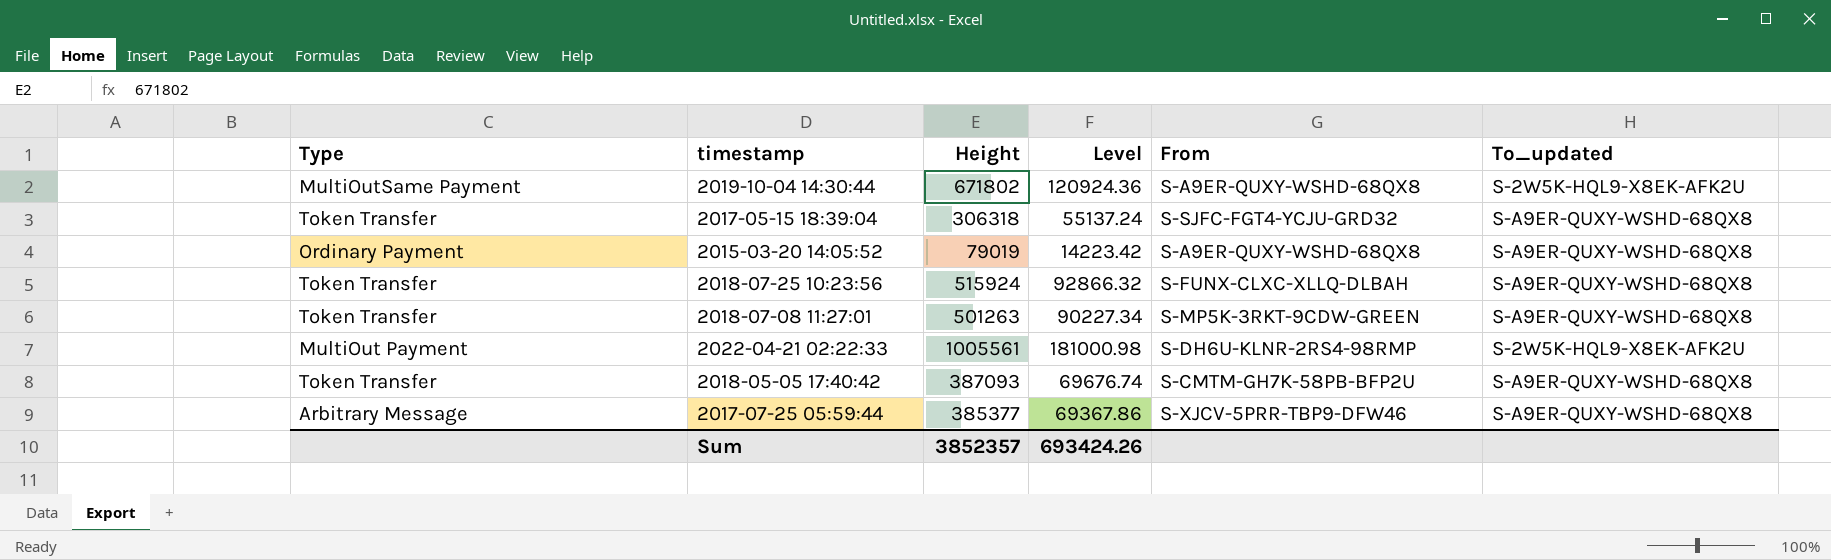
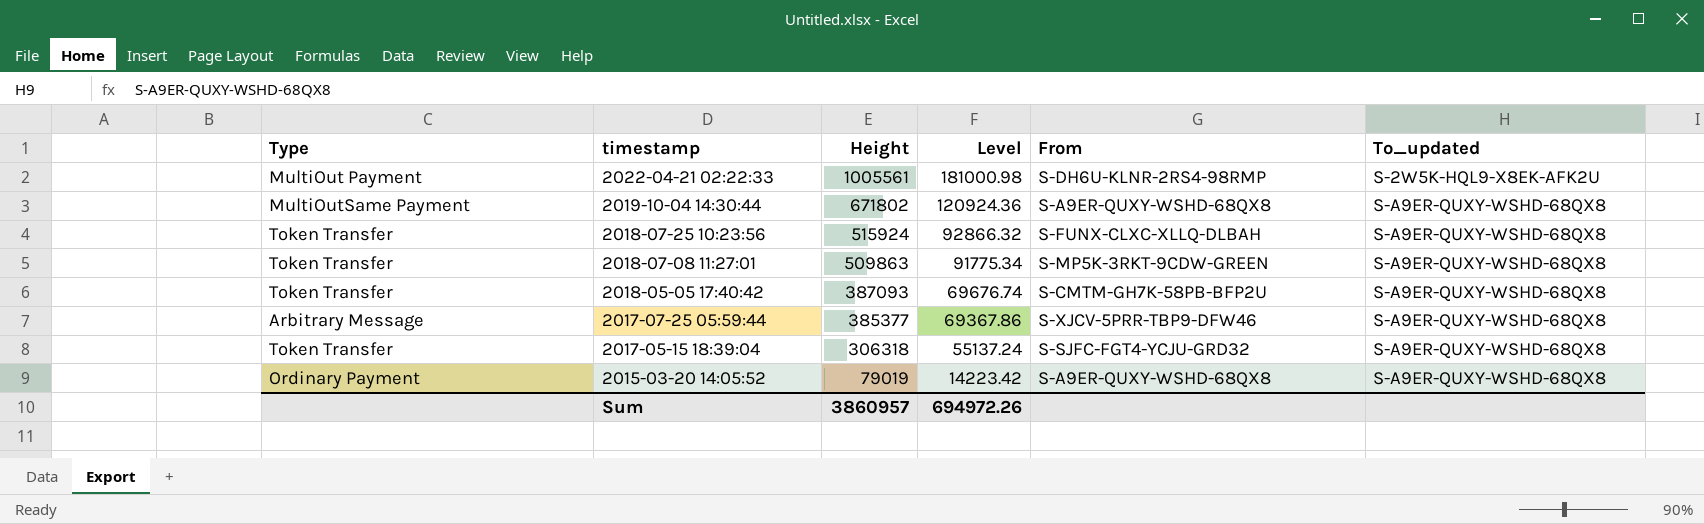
row order: none -> timestamp descending
2019-10-04 14:30:44 | To_updated: S-2W5K-HQL9-X8EK-AFK2U -> S-A9ER-QUXY-WSHD-68QX8
2018-07-08 11:27:01 | Height: 501263 -> 509863
2018-07-08 11:27:01 | Level: 90227.34 -> 91775.34
Sum | Height: 3852357 -> 3860957
Sum | Level: 693424.26 -> 694972.26

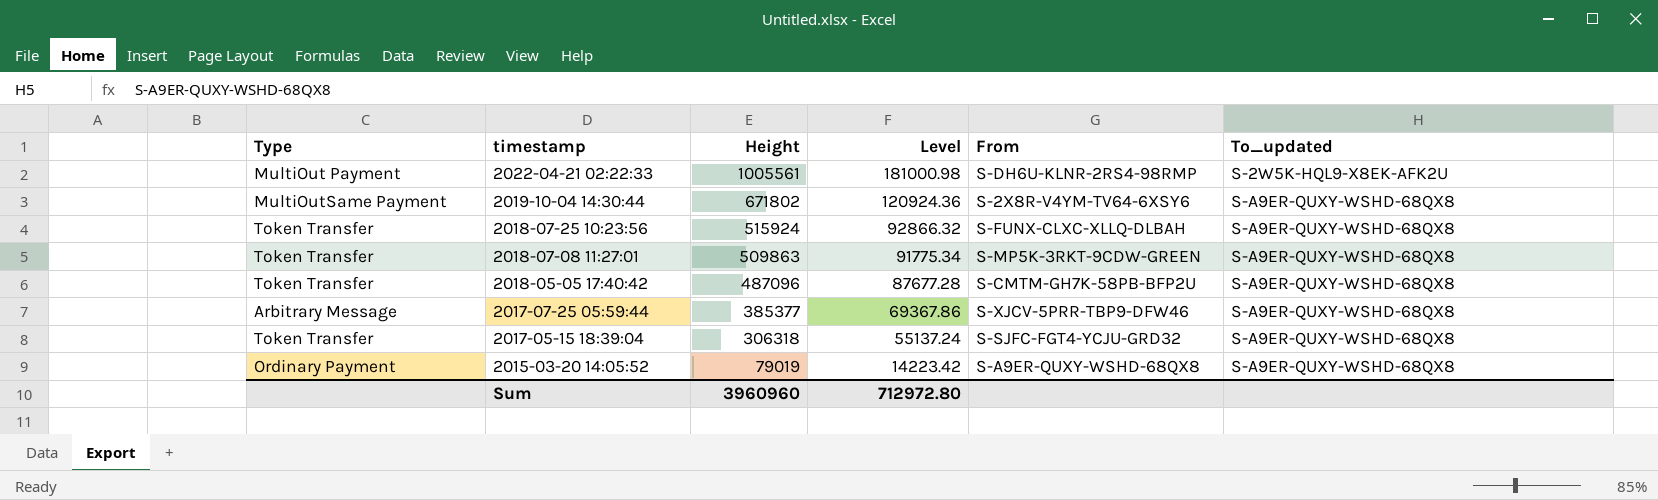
2019-10-04 14:30:44 | From: S-A9ER-QUXY-WSHD-68QX8 -> S-2X8R-V4YM-TV64-6XSY6
2018-05-05 17:40:42 | Height: 387093 -> 487096
2018-05-05 17:40:42 | Level: 69676.74 -> 87677.28
Sum | Height: 3860957 -> 3960960
Sum | Level: 694972.26 -> 712972.80

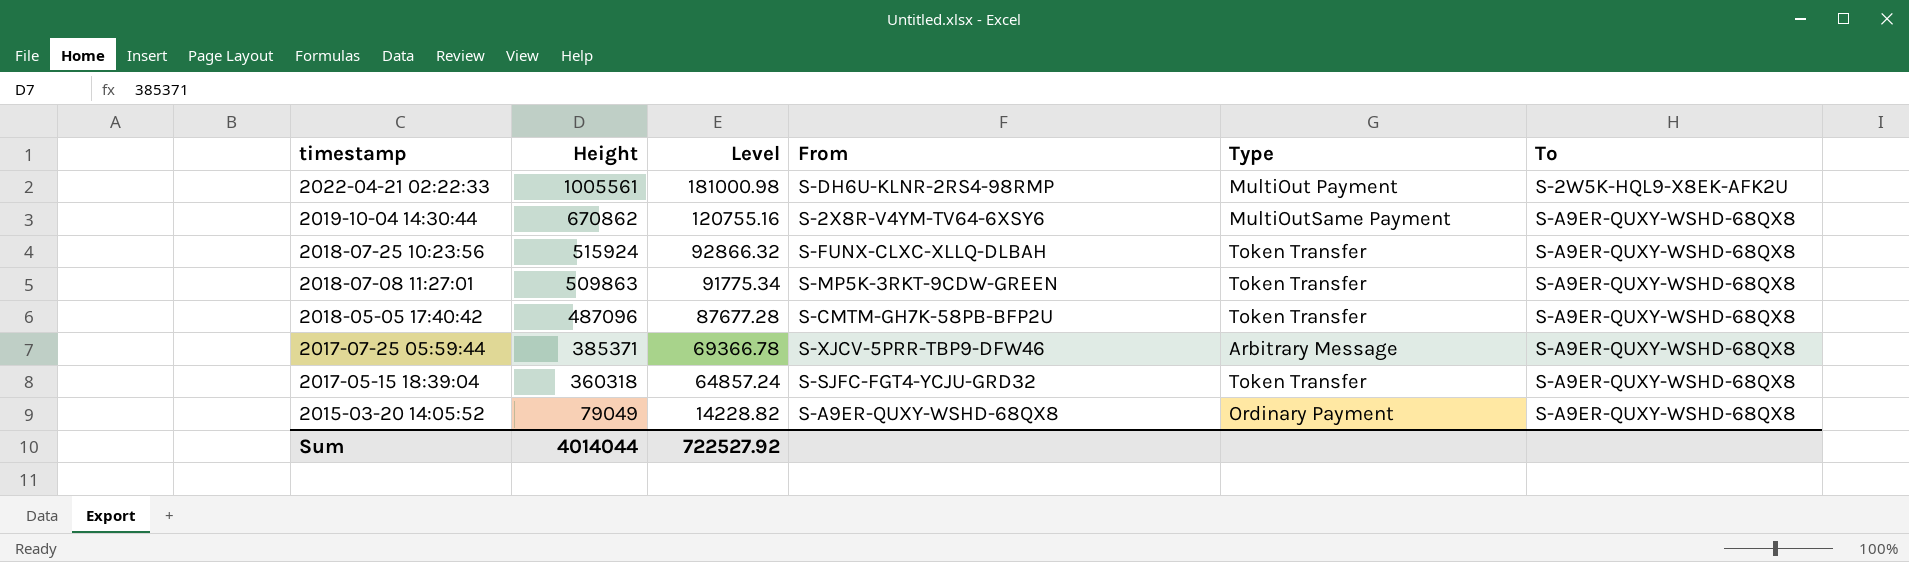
column Type | position: 1 -> 5
column name: To_updated -> To
2019-10-04 14:30:44 | Height: 671802 -> 670862
2019-10-04 14:30:44 | Level: 120924.36 -> 120755.16
2017-07-25 05:59:44 | Height: 385377 -> 385371
2017-07-25 05:59:44 | Level: 69367.86 -> 69366.78
2017-05-15 18:39:04 | Height: 306318 -> 360318
2017-05-15 18:39:04 | Level: 55137.24 -> 64857.24
2015-03-20 14:05:52 | Height: 79019 -> 79049
2015-03-20 14:05:52 | Level: 14223.42 -> 14228.82
Sum | Height: 3960960 -> 4014044
Sum | Level: 712972.80 -> 722527.92

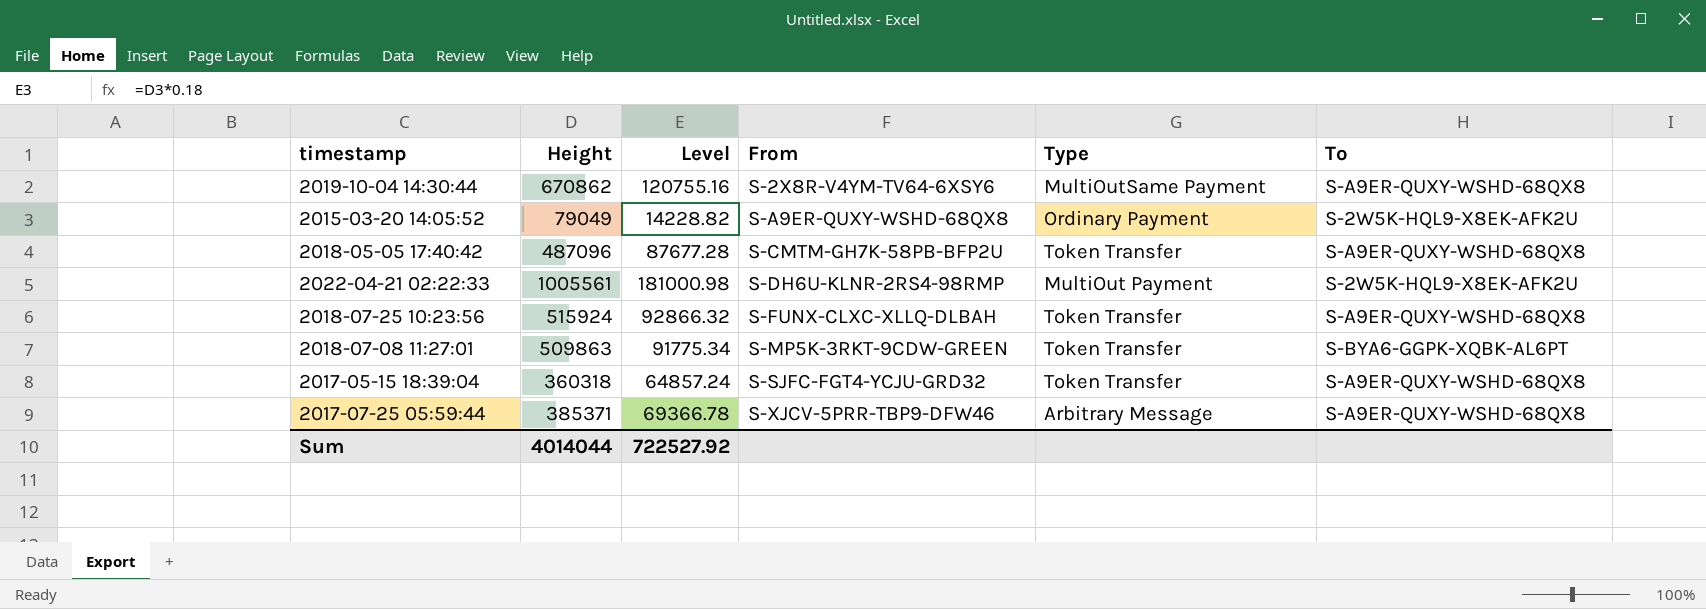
row order: timestamp descending -> From ascending
2015-03-20 14:05:52 | To: S-A9ER-QUXY-WSHD-68QX8 -> S-2W5K-HQL9-X8EK-AFK2U
2018-07-08 11:27:01 | To: S-A9ER-QUXY-WSHD-68QX8 -> S-BYA6-GGPK-XQBK-AL6PT

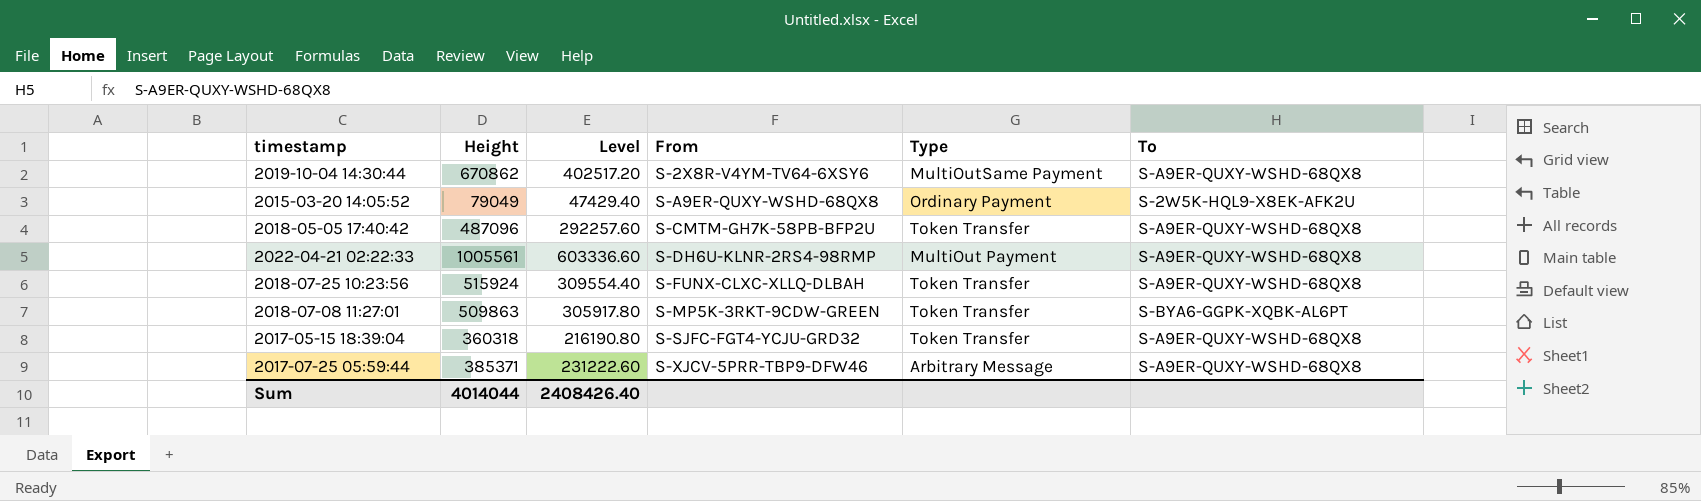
column Level | formula: [Height] * 0.18 -> [Height] * 0.6
2022-04-21 02:22:33 | To: S-2W5K-HQL9-X8EK-AFK2U -> S-A9ER-QUXY-WSHD-68QX8
Sum | Level: 722527.92 -> 2408426.40

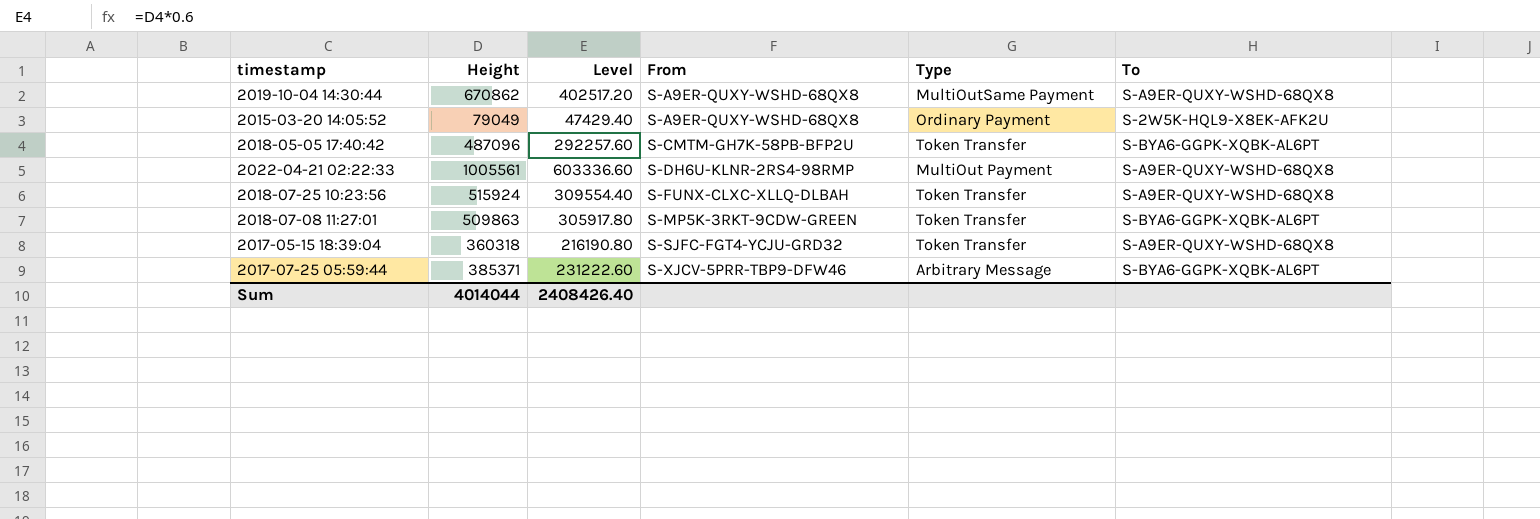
2019-10-04 14:30:44 | From: S-2X8R-V4YM-TV64-6XSY6 -> S-A9ER-QUXY-WSHD-68QX8
2018-05-05 17:40:42 | To: S-A9ER-QUXY-WSHD-68QX8 -> S-BYA6-GGPK-XQBK-AL6PT
2017-07-25 05:59:44 | To: S-A9ER-QUXY-WSHD-68QX8 -> S-BYA6-GGPK-XQBK-AL6PT

